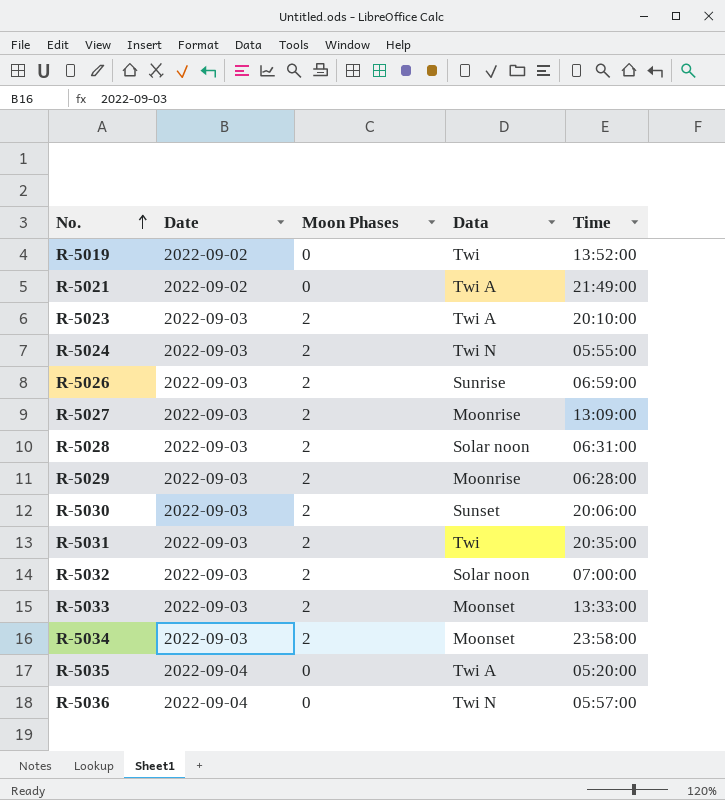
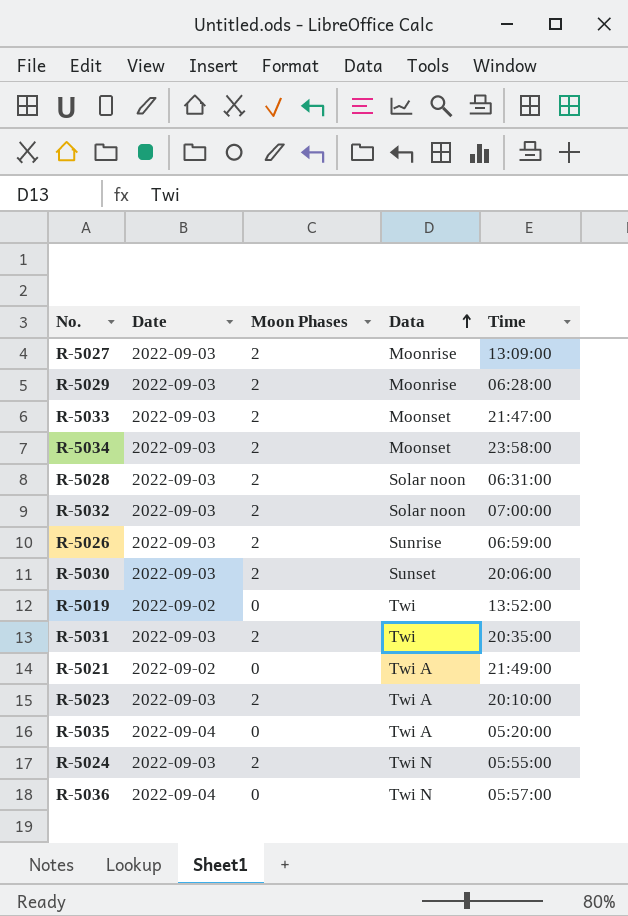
row order: No. ascending -> Data ascending
R-5033 | Time: 13:33:00 -> 21:47:00

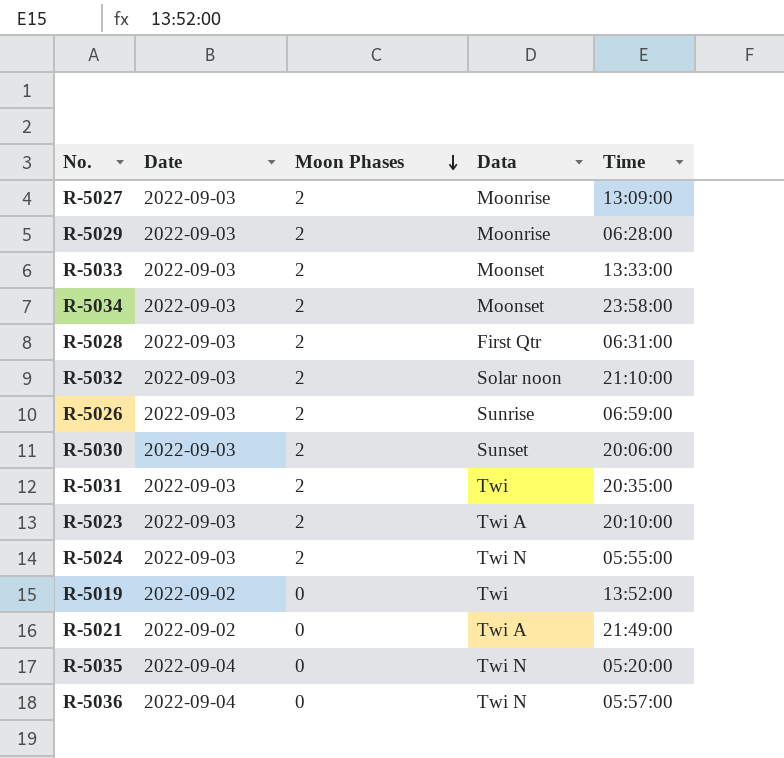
row order: Data ascending -> Moon Phases descending
R-5033 | Time: 21:47:00 -> 13:33:00
R-5028 | Data: Solar noon -> First Qtr
R-5032 | Time: 07:00:00 -> 21:10:00
R-5035 | Data: Twi A -> Twi N

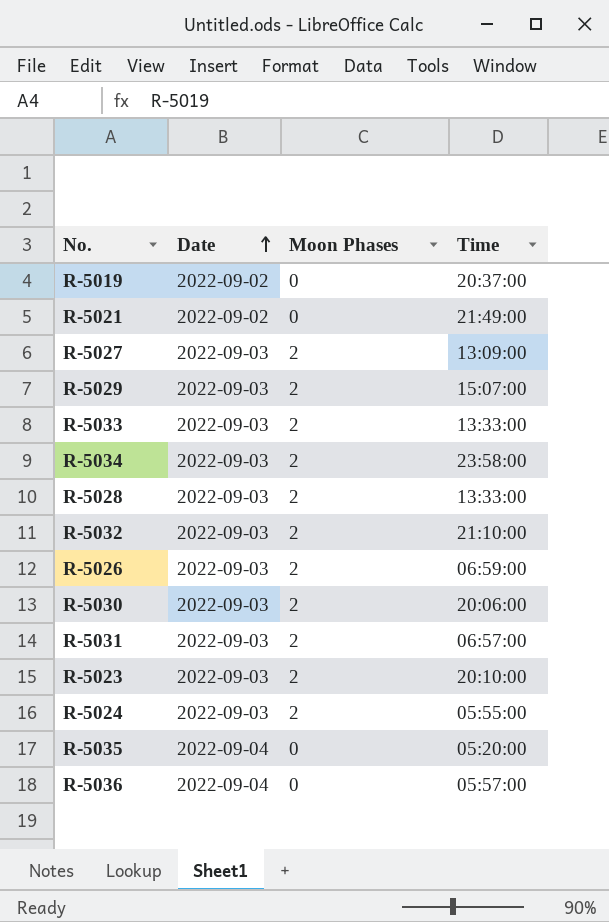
row order: Moon Phases descending -> Date ascending
column Data | position: 4 -> none
R-5019 | Time: 13:52:00 -> 20:37:00
R-5029 | Time: 06:28:00 -> 15:07:00
R-5028 | Time: 06:31:00 -> 13:33:00
R-5031 | Time: 20:35:00 -> 06:57:00

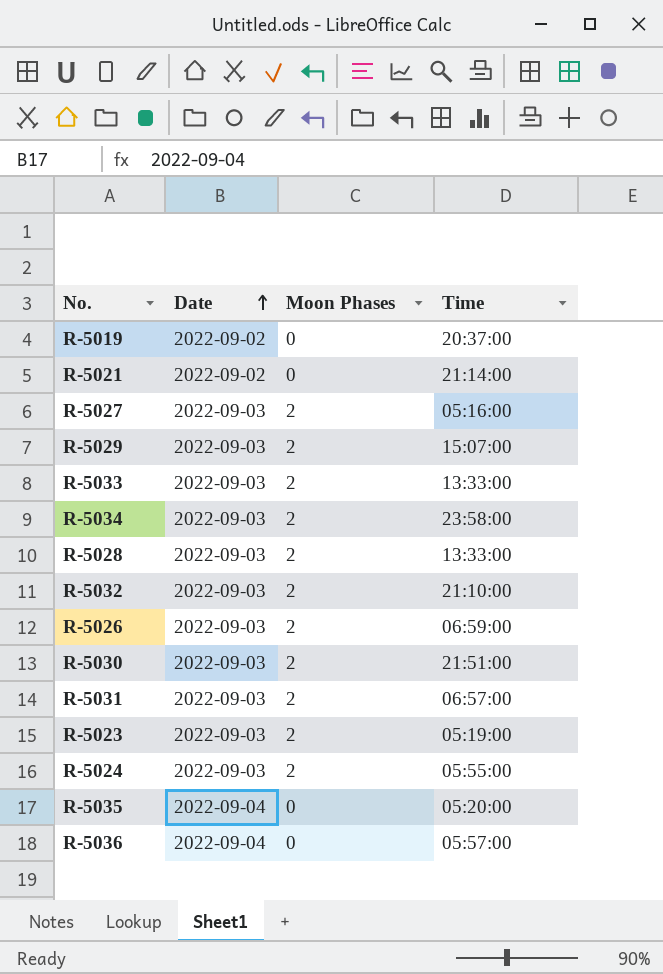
R-5021 | Time: 21:49:00 -> 21:14:00
R-5027 | Time: 13:09:00 -> 05:16:00
R-5030 | Time: 20:06:00 -> 21:51:00
R-5023 | Time: 20:10:00 -> 05:19:00

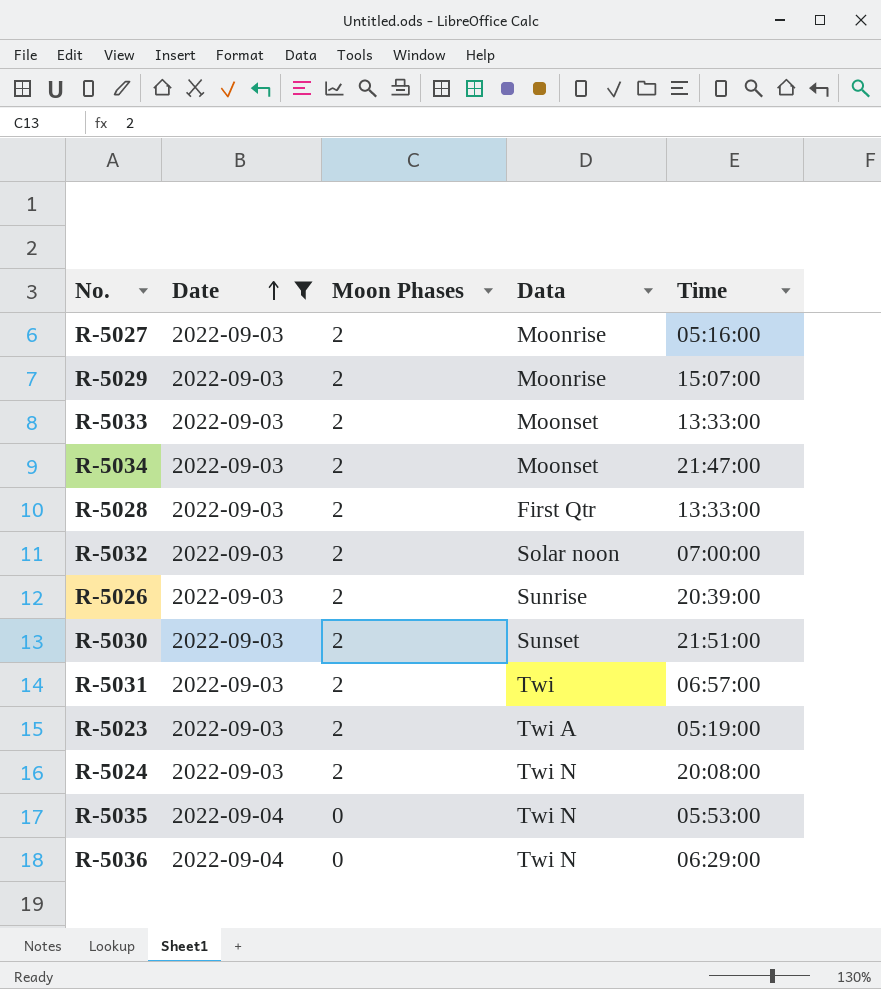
filter: none -> Date != 2022-09-02
column Data | position: none -> 4
R-5034 | Time: 23:58:00 -> 21:47:00
R-5032 | Time: 21:10:00 -> 07:00:00
R-5026 | Time: 06:59:00 -> 20:39:00
R-5024 | Time: 05:55:00 -> 20:08:00
R-5035 | Time: 05:20:00 -> 05:53:00
R-5036 | Time: 05:57:00 -> 06:29:00

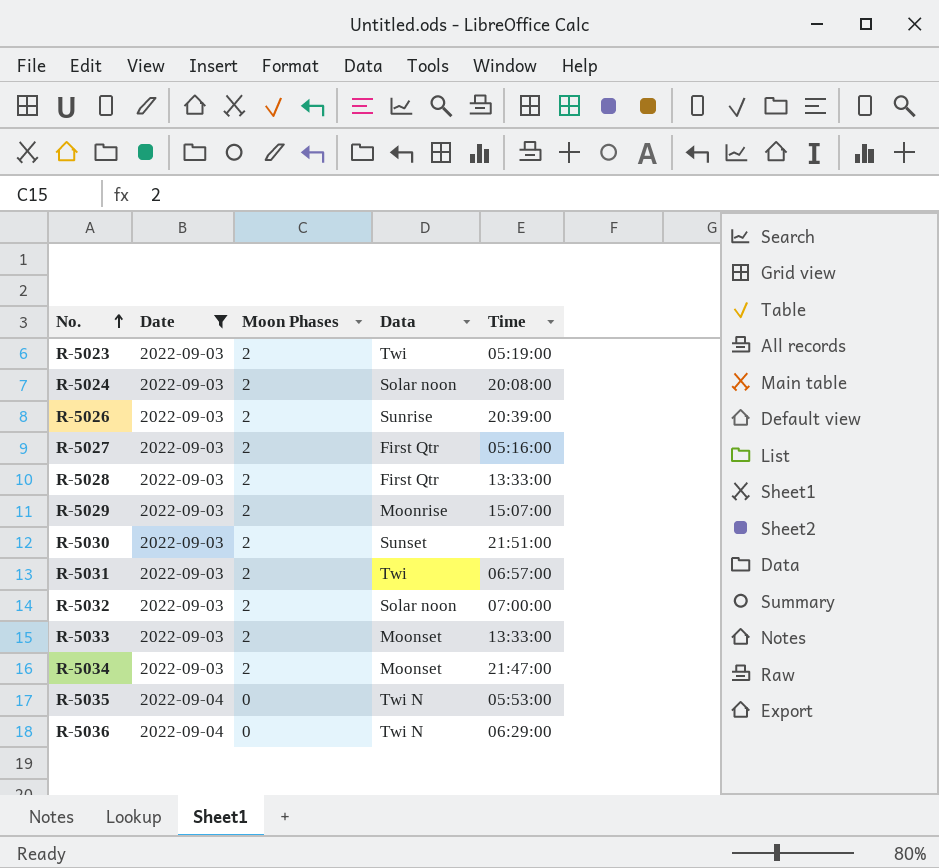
row order: Date ascending -> No. ascending
R-5023 | Data: Twi A -> Twi
R-5024 | Data: Twi N -> Solar noon
R-5027 | Data: Moonrise -> First Qtr

